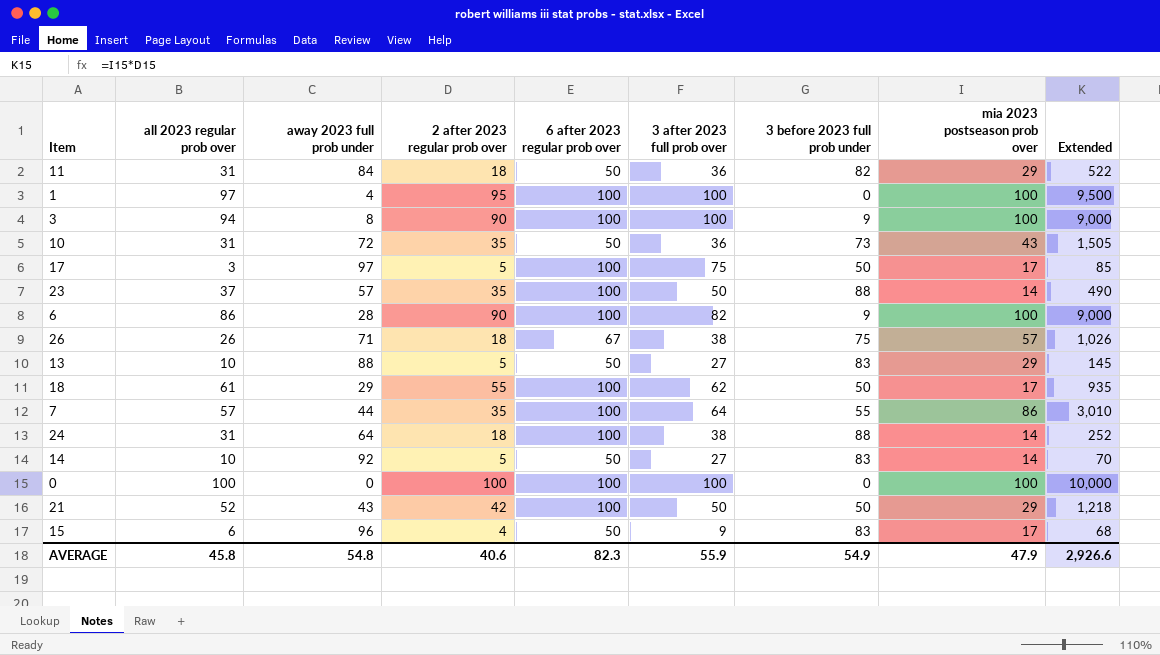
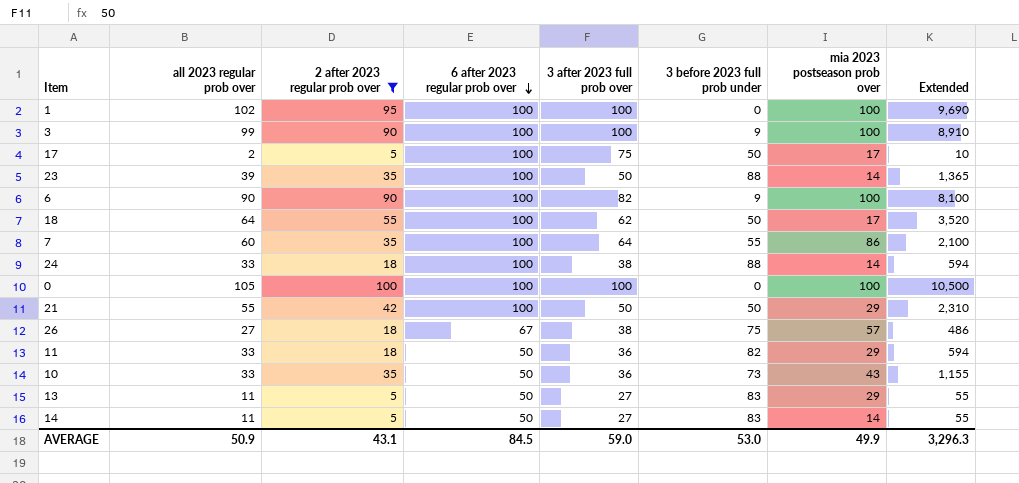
filter: none -> 2 after 2023 regular prob over != 4
row order: none -> 6 after 2023 regular prob over descending
column away 2023 full prob under | position: 3 -> none
column Extended | formula: [2 after 2023 regular prob over] * [mia 2023 postseason prob over] -> [all 2023 regular prob over] * [2 after 2023 regular prob over]
1 | all 2023 regular prob over: 97 -> 102
3 | all 2023 regular prob over: 94 -> 99
17 | all 2023 regular prob over: 3 -> 2
23 | all 2023 regular prob over: 37 -> 39
6 | all 2023 regular prob over: 86 -> 90
18 | all 2023 regular prob over: 61 -> 64
7 | all 2023 regular prob over: 57 -> 60
24 | all 2023 regular prob over: 31 -> 33
0 | all 2023 regular prob over: 100 -> 105
21 | all 2023 regular prob over: 52 -> 55
26 | all 2023 regular prob over: 26 -> 27
11 | all 2023 regular prob over: 31 -> 33
10 | all 2023 regular prob over: 31 -> 33
13 | all 2023 regular prob over: 10 -> 11
14 | all 2023 regular prob over: 10 -> 11
AVERAGE | all 2023 regular prob over: 45.8 -> 50.9
AVERAGE | 2 after 2023 regular prob over: 40.6 -> 43.1
AVERAGE | 6 after 2023 regular prob over: 82.3 -> 84.5
AVERAGE | 3 after 2023 full prob over: 55.9 -> 59.0
AVERAGE | 3 before 2023 full prob under: 54.9 -> 53.0
AVERAGE | mia 2023 postseason prob over: 47.9 -> 49.9
AVERAGE | Extended: 2,926.6 -> 3,296.3

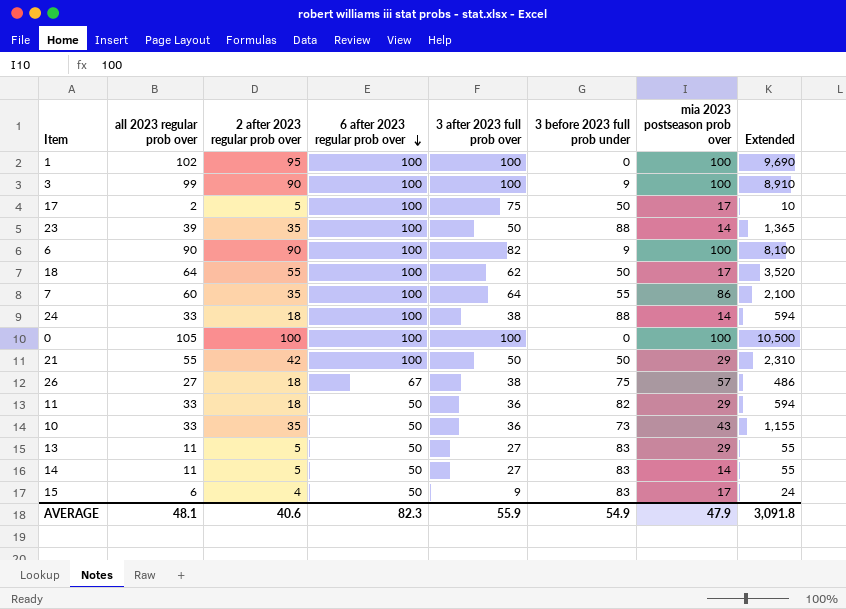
filter: 2 after 2023 regular prob over != 4 -> none
AVERAGE | all 2023 regular prob over: 50.9 -> 48.1
AVERAGE | 2 after 2023 regular prob over: 43.1 -> 40.6
AVERAGE | 6 after 2023 regular prob over: 84.5 -> 82.3
AVERAGE | 3 after 2023 full prob over: 59.0 -> 55.9
AVERAGE | 3 before 2023 full prob under: 53.0 -> 54.9
AVERAGE | mia 2023 postseason prob over: 49.9 -> 47.9
AVERAGE | Extended: 3,296.3 -> 3,091.8

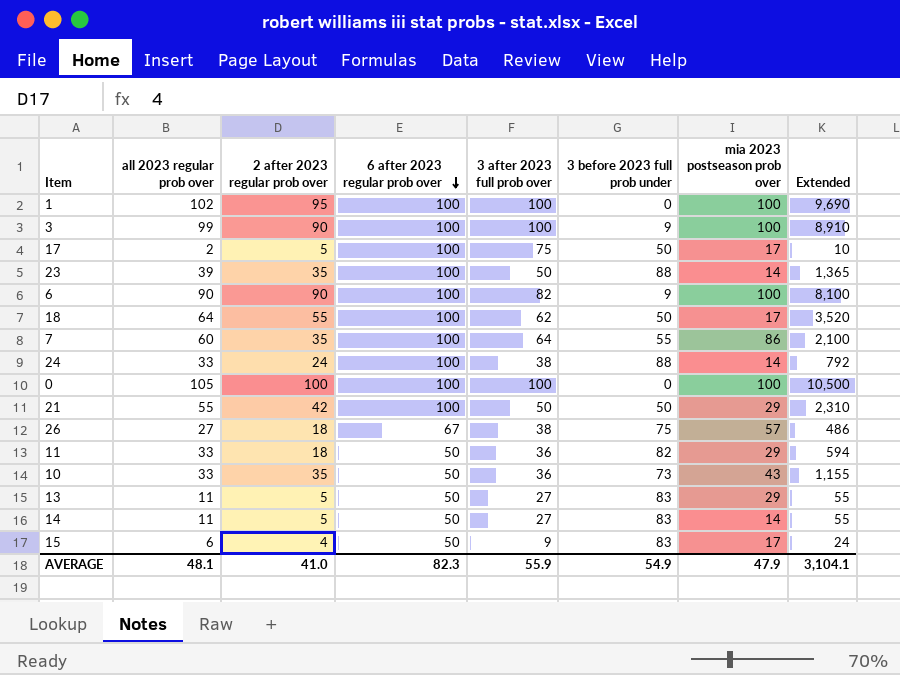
24 | 2 after 2023 regular prob over: 18 -> 24
24 | Extended: 594 -> 792
AVERAGE | 2 after 2023 regular prob over: 40.6 -> 41.0
AVERAGE | Extended: 3,091.8 -> 3,104.1

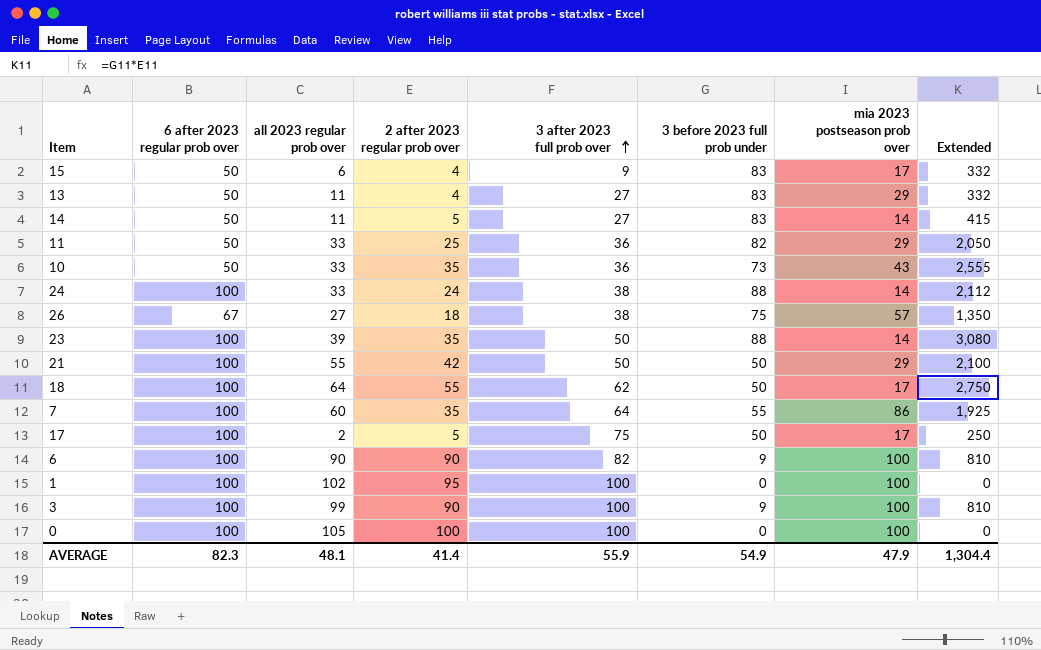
row order: 6 after 2023 regular prob over descending -> 3 after 2023 full prob over ascending
column 6 after 2023 regular prob over | position: 4 -> 2
column Extended | formula: [all 2023 regular prob over] * [2 after 2023 regular prob over] -> [2 after 2023 regular prob over] * [3 before 2023 full prob under]
13 | 2 after 2023 regular prob over: 5 -> 4
11 | 2 after 2023 regular prob over: 18 -> 25
AVERAGE | 2 after 2023 regular prob over: 41.0 -> 41.4
AVERAGE | Extended: 3,104.1 -> 1,304.4

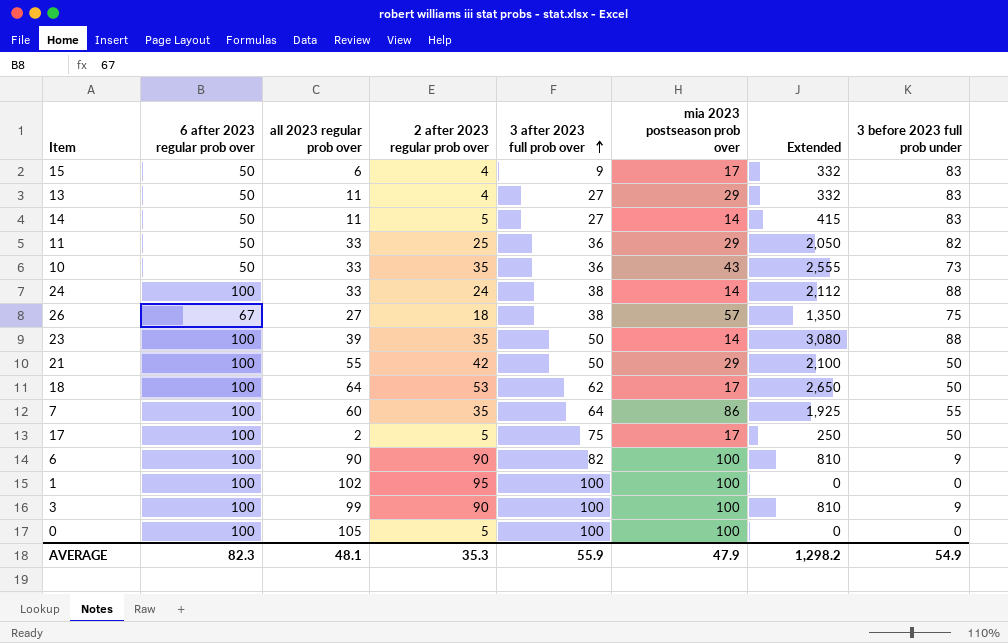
column 3 before 2023 full prob under | position: 6 -> 8
18 | 2 after 2023 regular prob over: 55 -> 53
18 | Extended: 2,750 -> 2,650
0 | 2 after 2023 regular prob over: 100 -> 5
AVERAGE | 2 after 2023 regular prob over: 41.4 -> 35.3
AVERAGE | Extended: 1,304.4 -> 1,298.2

